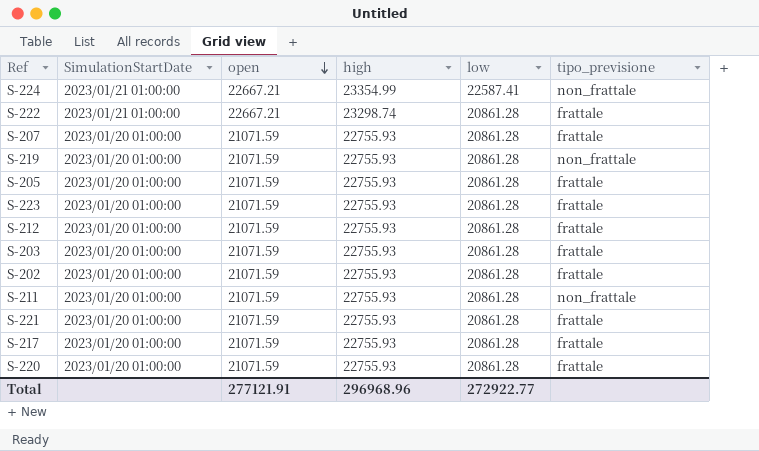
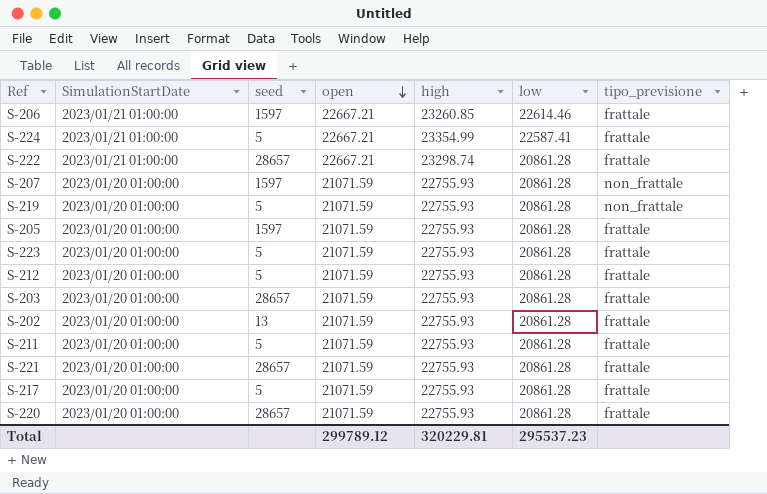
column seed | position: none -> 3
row S-206: none -> 2023/01/21 01:00:00 | 1597 | 22667.21 | 23260.85 | 22614.46 | frattale
S-224 | tipo_previsione: non_frattale -> frattale
S-207 | tipo_previsione: frattale -> non_frattale
S-211 | tipo_previsione: non_frattale -> frattale
Total | open: 277121.91 -> 299789.12
Total | high: 296968.96 -> 320229.81
Total | low: 272922.77 -> 295537.23

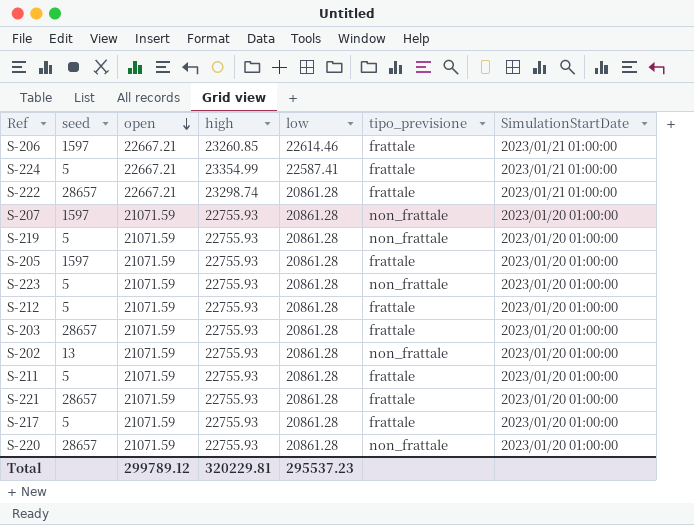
column SimulationStartDate | position: 2 -> 7
S-223 | tipo_previsione: frattale -> non_frattale
S-202 | tipo_previsione: frattale -> non_frattale
S-220 | tipo_previsione: frattale -> non_frattale

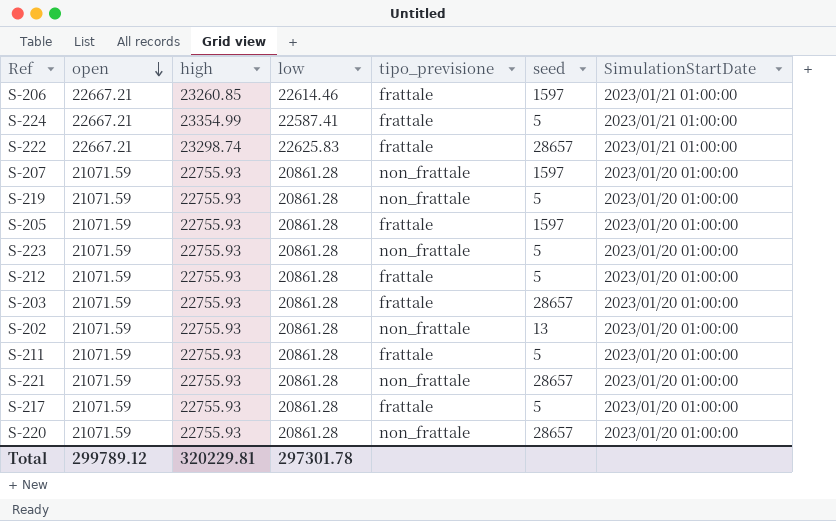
column seed | position: 2 -> 6
S-222 | low: 20861.28 -> 22625.83
S-221 | tipo_previsione: frattale -> non_frattale
Total | low: 295537.23 -> 297301.78

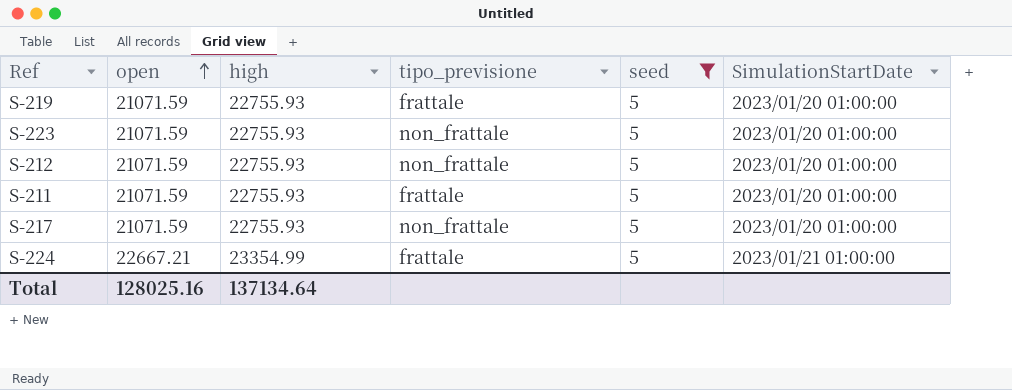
filter: none -> seed = 5
row order: open descending -> open ascending
column low | position: 4 -> none
S-219 | tipo_previsione: non_frattale -> frattale
S-212 | tipo_previsione: frattale -> non_frattale
S-217 | tipo_previsione: frattale -> non_frattale
Total | open: 299789.12 -> 128025.16
Total | high: 320229.81 -> 137134.64

